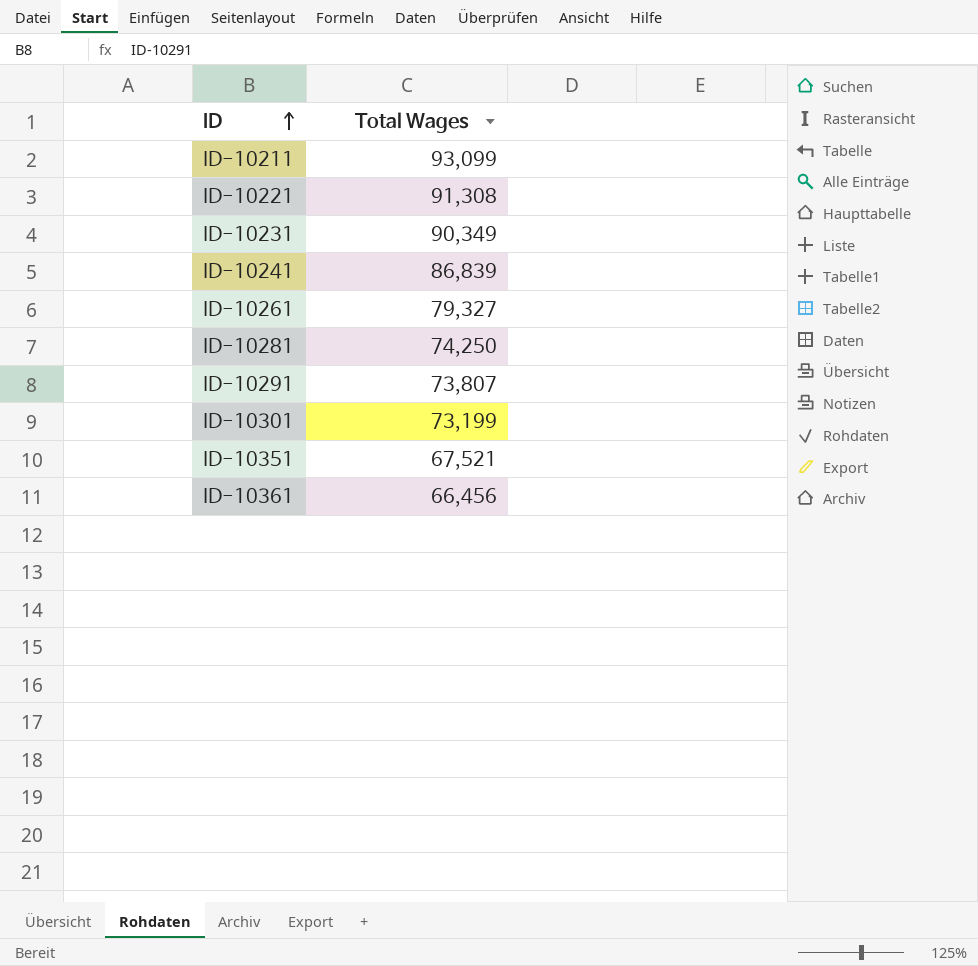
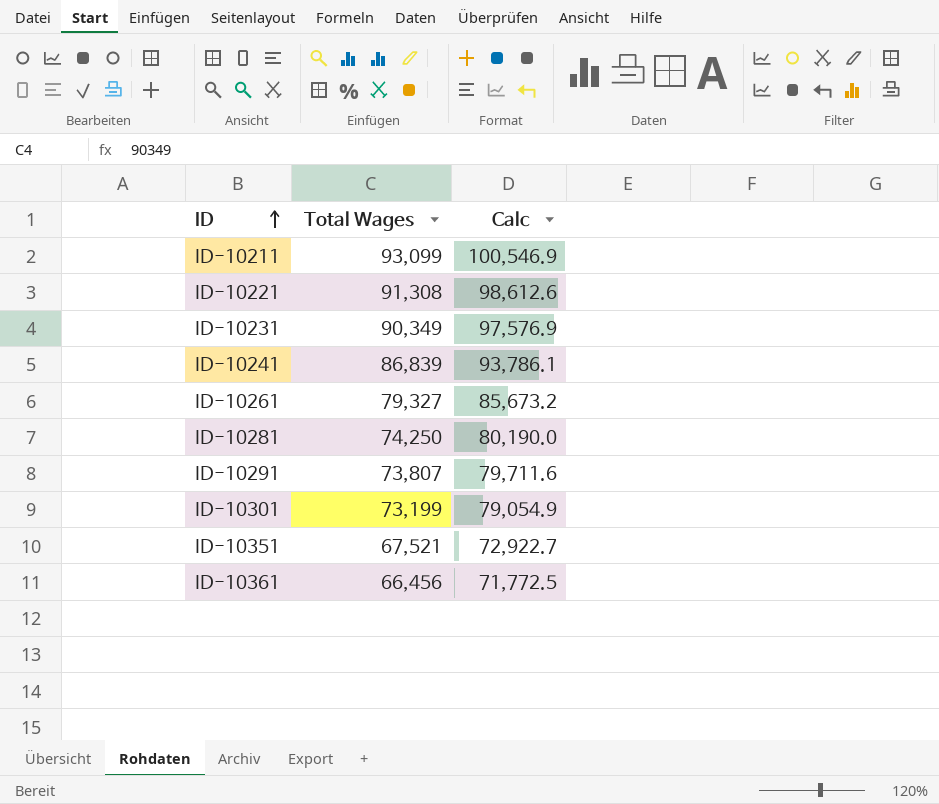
column Calc | formula: none -> [Total Wages] * 1.08

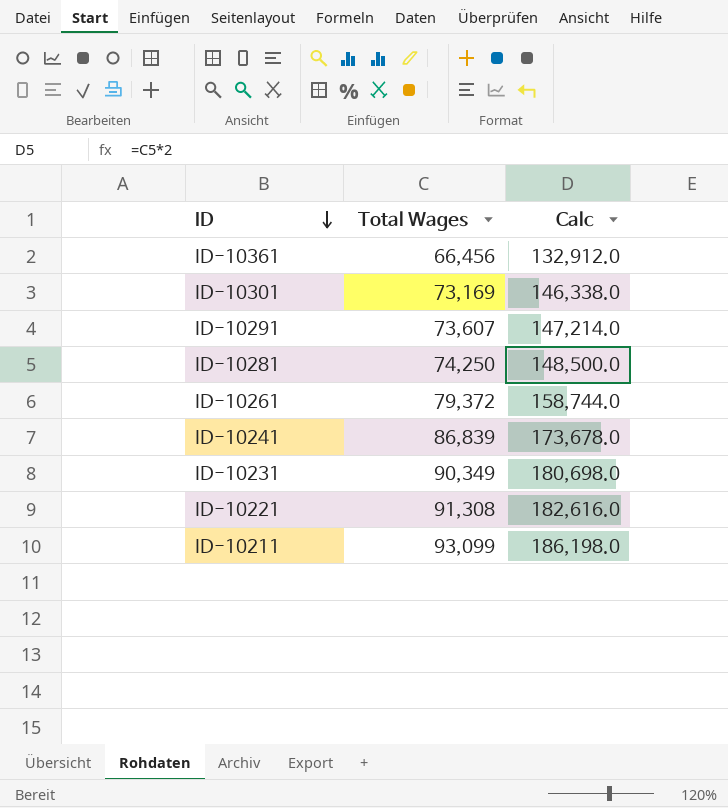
row order: ID ascending -> ID descending
column Calc | formula: [Total Wages] * 1.08 -> [Total Wages] * 2
row ID-10351: 67,521 | 72,922.7 -> none
ID-10301 | Total Wages: 73,199 -> 73,169
ID-10291 | Total Wages: 73,807 -> 73,607
ID-10261 | Total Wages: 79,327 -> 79,372

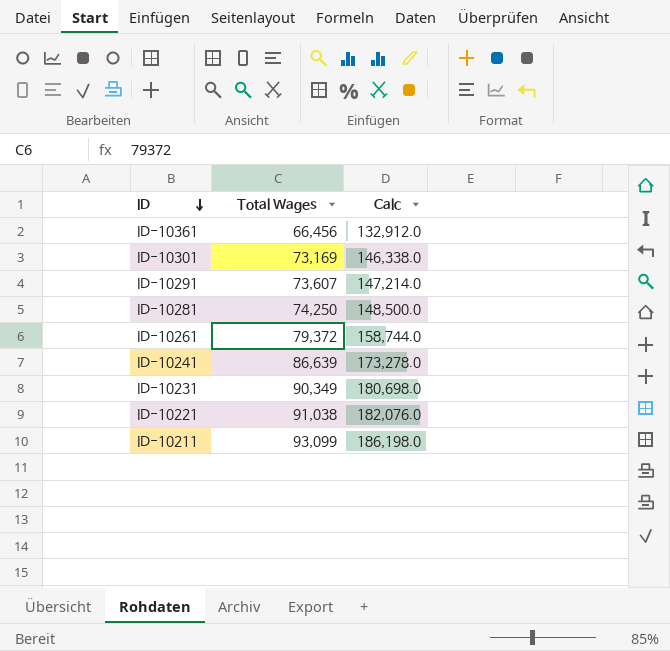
ID-10241 | Total Wages: 86,839 -> 86,639
ID-10241 | Calc: 173,678.0 -> 173,278.0
ID-10221 | Total Wages: 91,308 -> 91,038
ID-10221 | Calc: 182,616.0 -> 182,076.0

